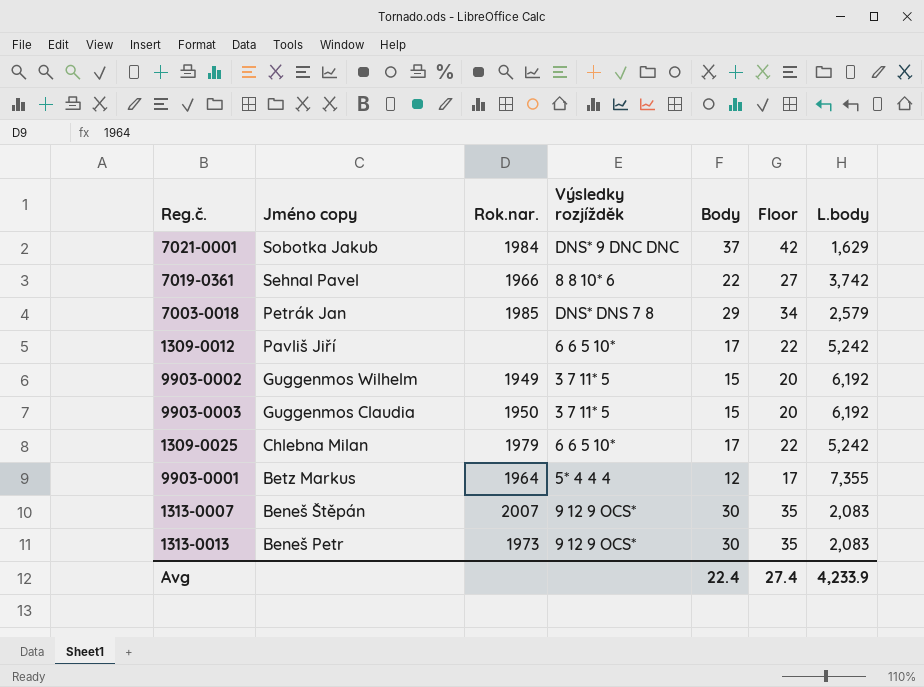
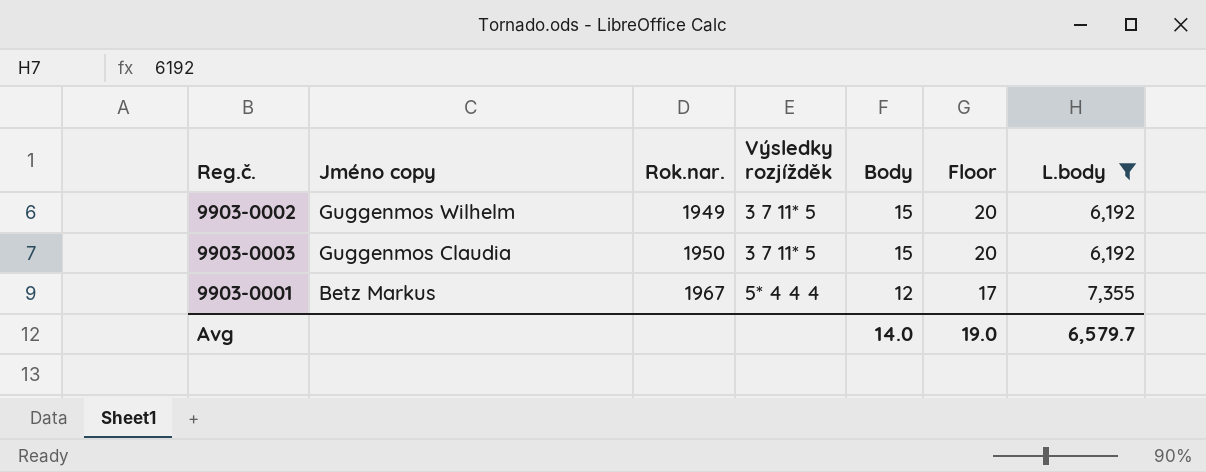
filter: none -> L.body >= 6,192
9903-0001 | Rok.nar.: 1964 -> 1967
Avg | Body: 22.4 -> 14.0
Avg | Floor: 27.4 -> 19.0
Avg | L.body: 4,233.9 -> 6,579.7

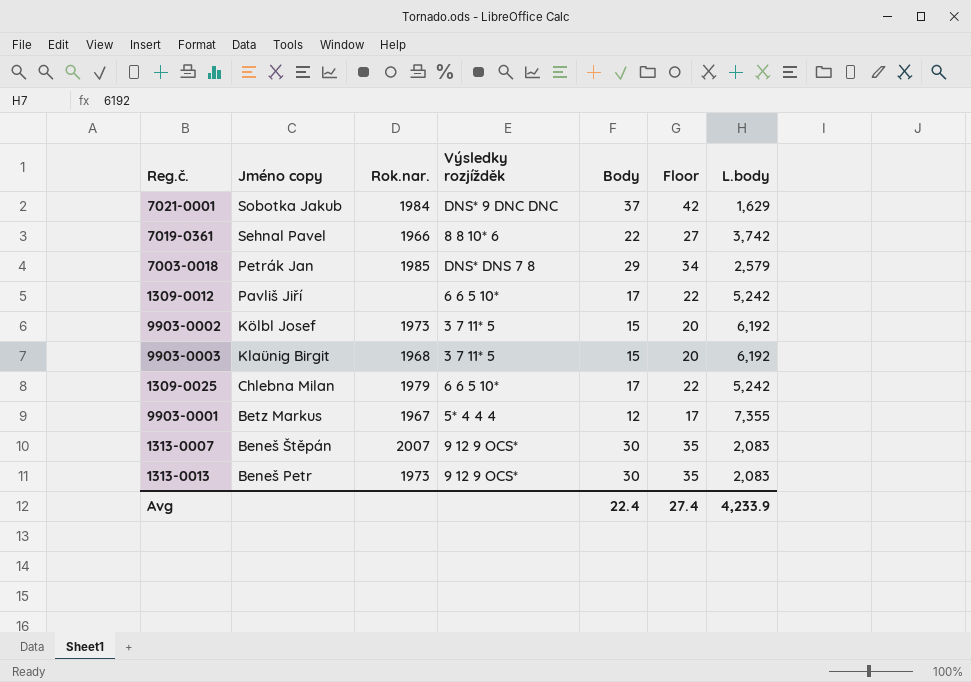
filter: L.body >= 6,192 -> none
9903-0002 | Jméno copy: Guggenmos Wilhelm -> Kölbl Josef
9903-0002 | Rok.nar.: 1949 -> 1973
9903-0003 | Jméno copy: Guggenmos Claudia -> Klaünig Birgit
9903-0003 | Rok.nar.: 1950 -> 1968
Avg | Body: 14.0 -> 22.4
Avg | Floor: 19.0 -> 27.4
Avg | L.body: 6,579.7 -> 4,233.9

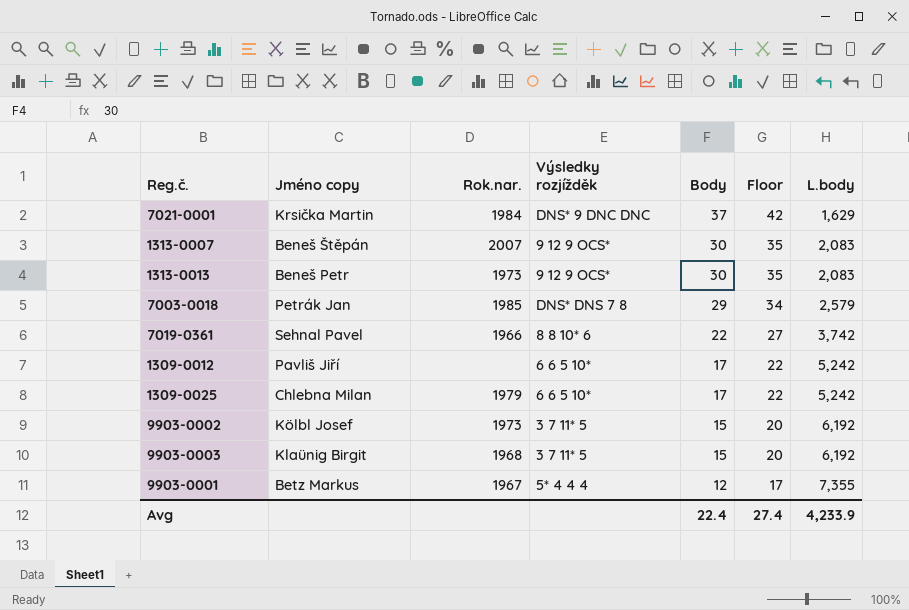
row order: Jméno copy descending -> Body descending
7021-0001 | Jméno copy: Sobotka Jakub -> Krsička Martin

